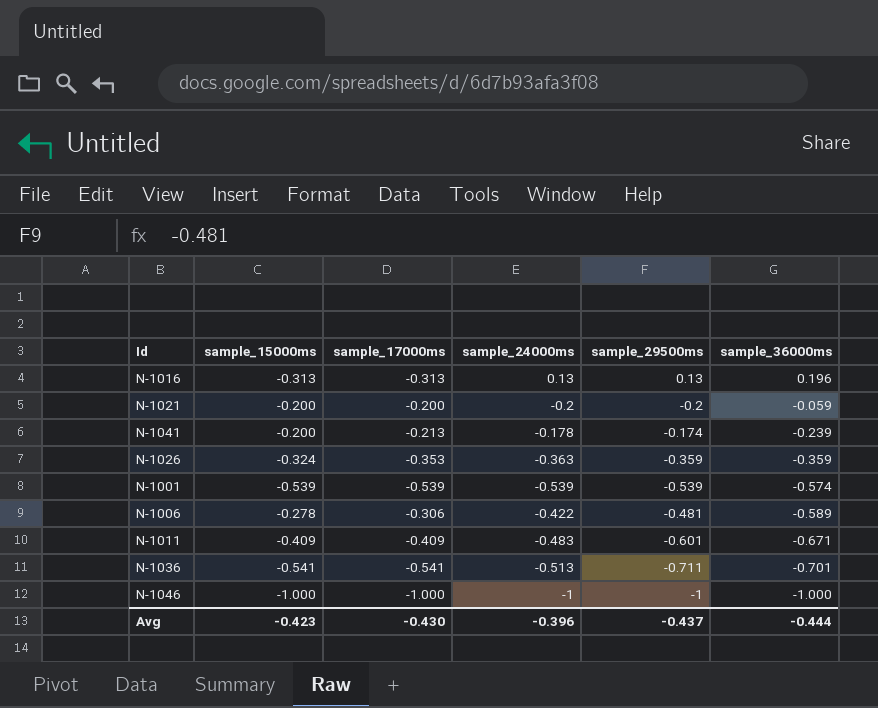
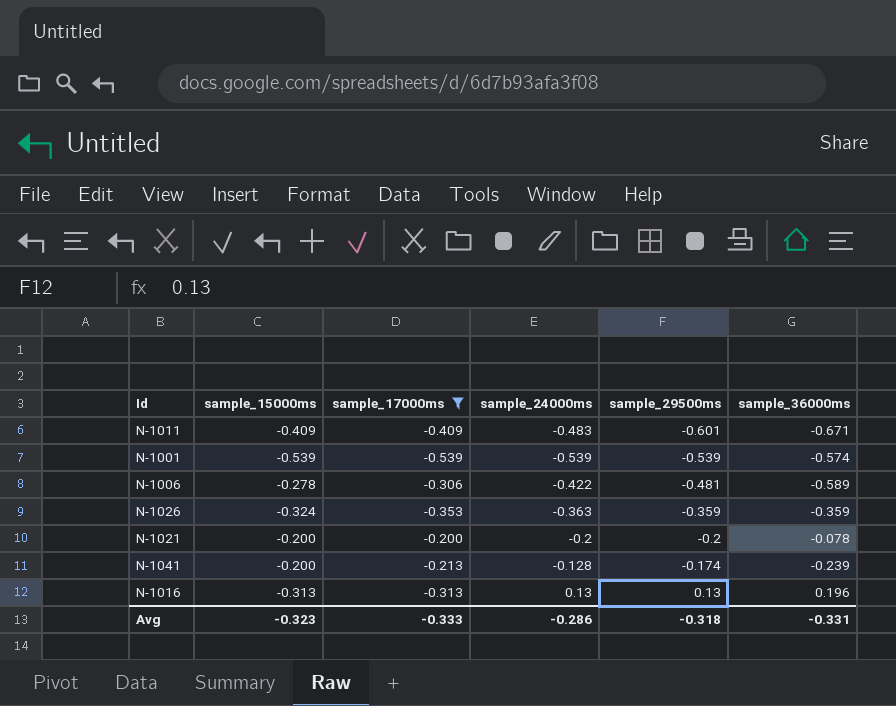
filter: none -> sample_17000ms >= -0.539
row order: sample_36000ms descending -> sample_29500ms ascending
N-1021 | sample_36000ms: -0.059 -> -0.078
N-1041 | sample_24000ms: -0.178 -> -0.128
Avg | sample_15000ms: -0.423 -> -0.323
Avg | sample_17000ms: -0.430 -> -0.333
Avg | sample_24000ms: -0.396 -> -0.286
Avg | sample_29500ms: -0.437 -> -0.318
Avg | sample_36000ms: -0.444 -> -0.331

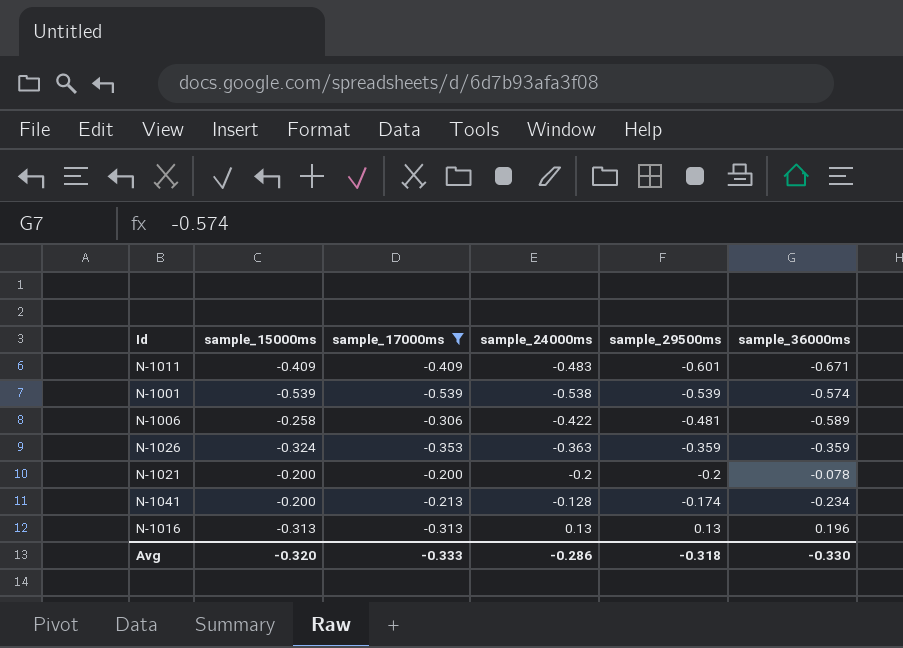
N-1001 | sample_24000ms: -0.539 -> -0.538
N-1006 | sample_15000ms: -0.278 -> -0.258
N-1041 | sample_36000ms: -0.239 -> -0.234
Avg | sample_15000ms: -0.323 -> -0.320
Avg | sample_36000ms: -0.331 -> -0.330

